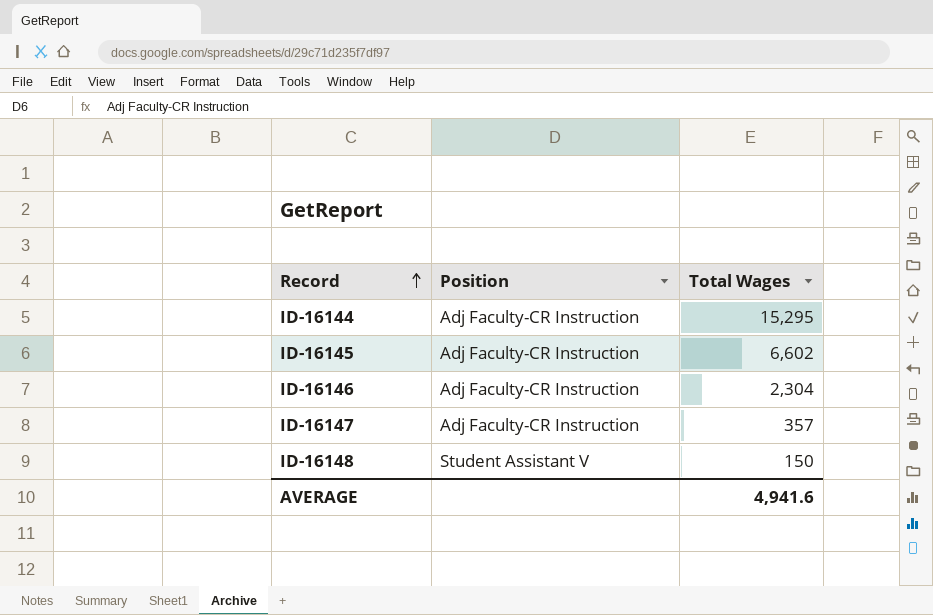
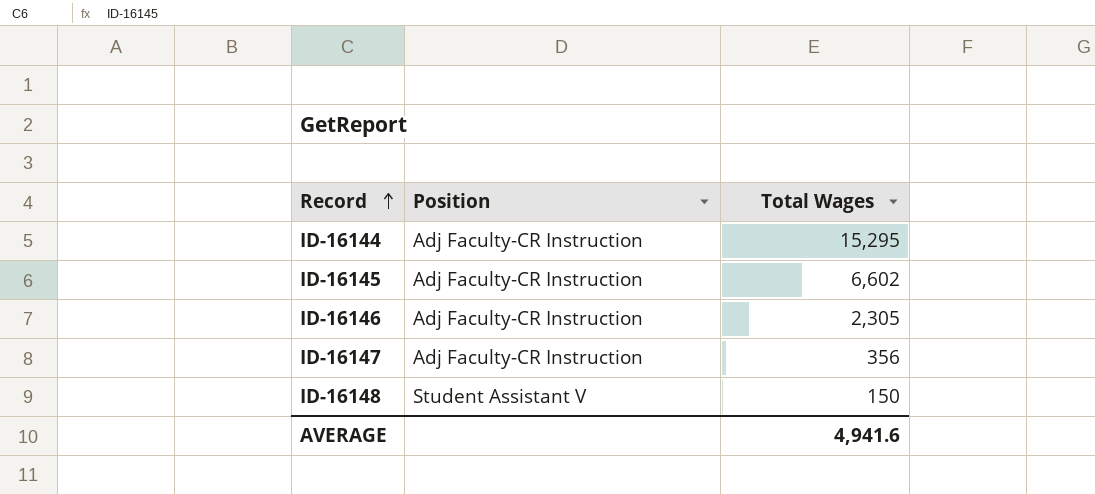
ID-16146 | Total Wages: 2,304 -> 2,305
ID-16147 | Total Wages: 357 -> 356

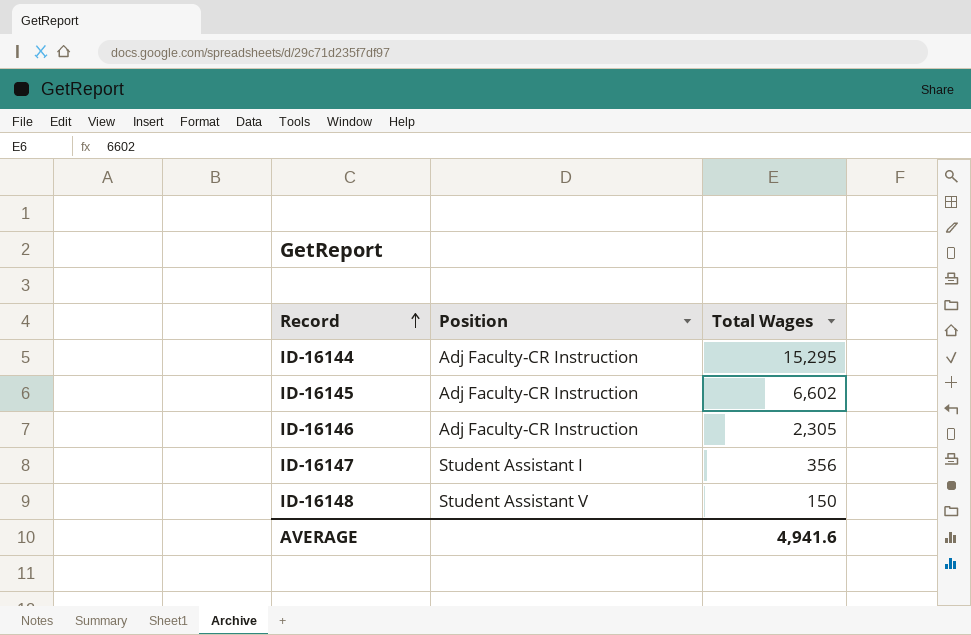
ID-16147 | Position: Adj Faculty-CR Instruction -> Student Assistant I

